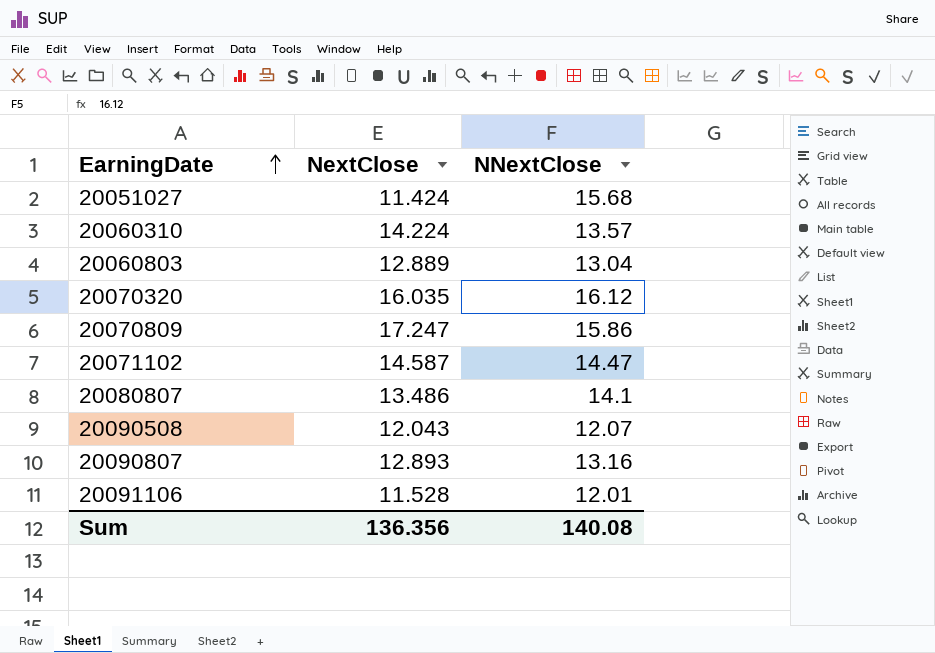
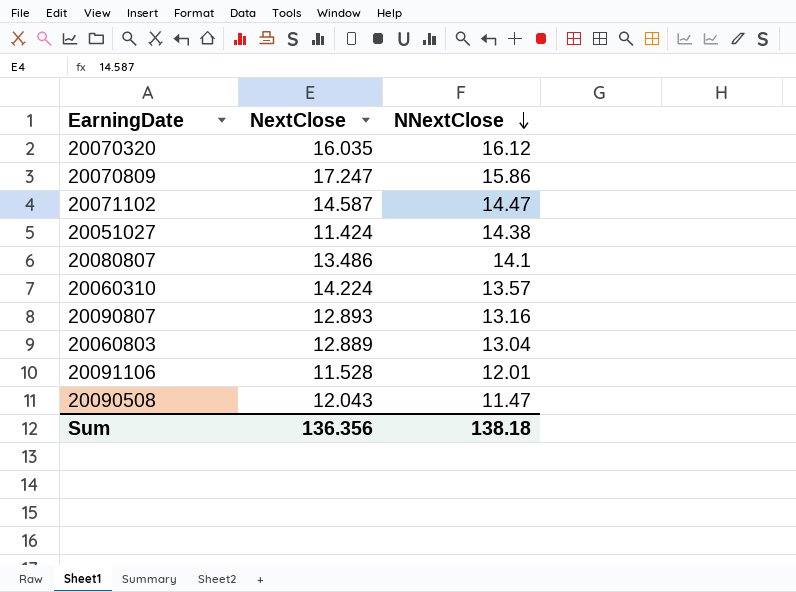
row order: EarningDate ascending -> NNextClose descending
20051027 | NNextClose: 15.68 -> 14.38
20090508 | NNextClose: 12.07 -> 11.47
Sum | NNextClose: 140.08 -> 138.18

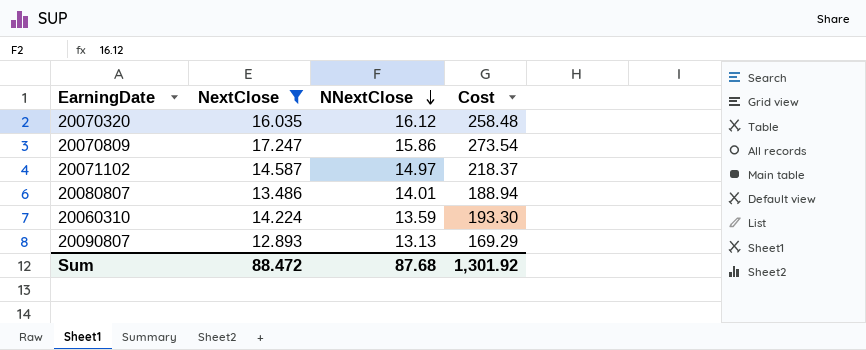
filter: none -> NextClose >= 12.893
column Cost | formula: none -> [NextClose] * [NNextClose]
20071102 | NNextClose: 14.47 -> 14.97
20080807 | NNextClose: 14.1 -> 14.01
20060310 | NNextClose: 13.57 -> 13.59
20090807 | NNextClose: 13.16 -> 13.13
Sum | NextClose: 136.356 -> 88.472
Sum | NNextClose: 138.18 -> 87.68

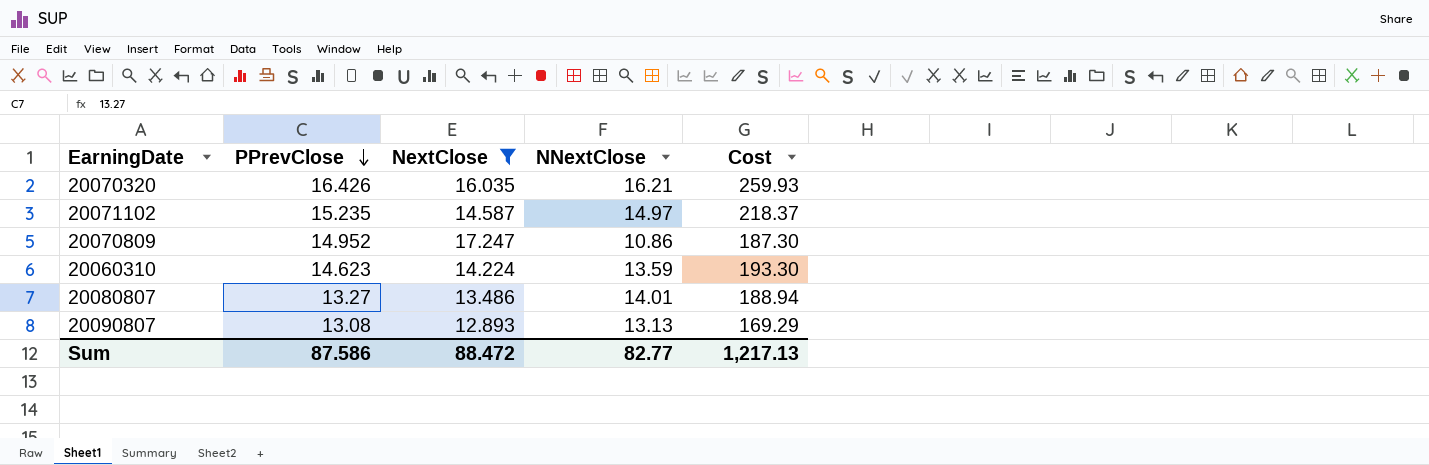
row order: NNextClose descending -> PPrevClose descending
column PPrevClose | position: none -> 2
20070320 | NNextClose: 16.12 -> 16.21
20070320 | Cost: 258.48 -> 259.93
20070809 | NNextClose: 15.86 -> 10.86
20070809 | Cost: 273.54 -> 187.30
Sum | NNextClose: 87.68 -> 82.77
Sum | Cost: 1,301.92 -> 1,217.13

